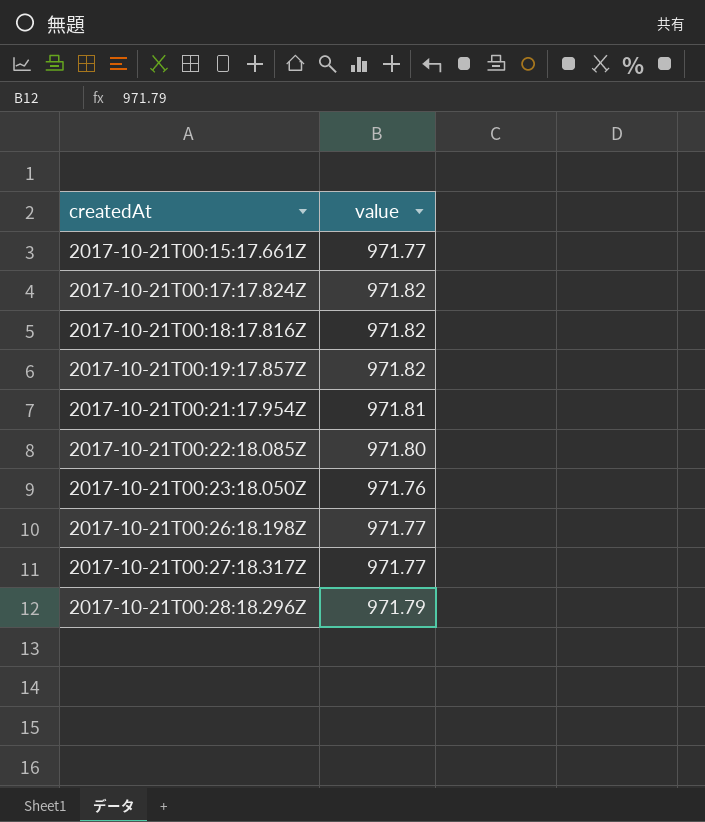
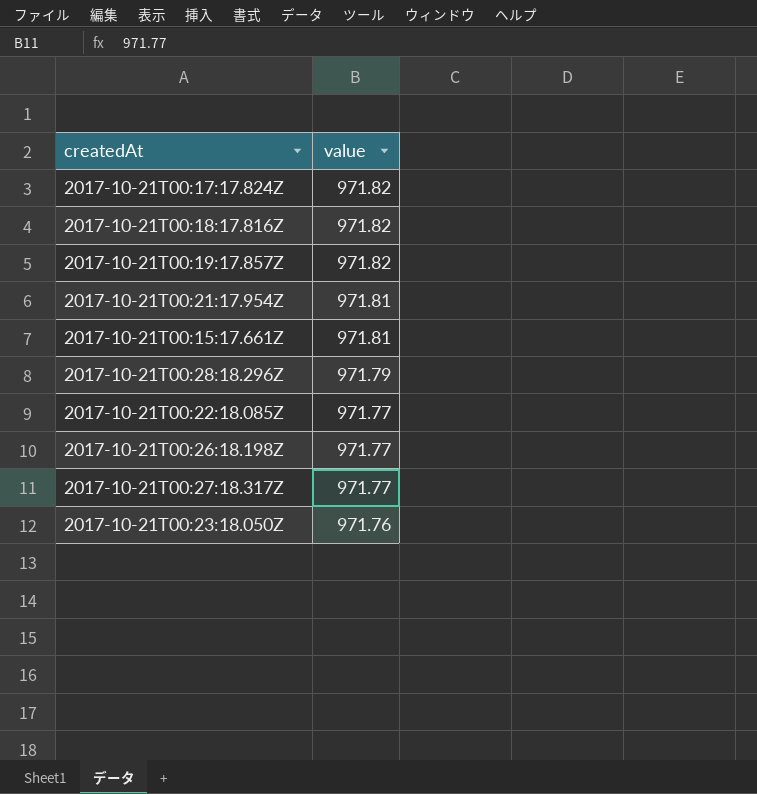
row order: createdAt ascending -> value descending
2017-10-21T00:15:17.661Z | value: 971.77 -> 971.81
2017-10-21T00:22:18.085Z | value: 971.80 -> 971.77

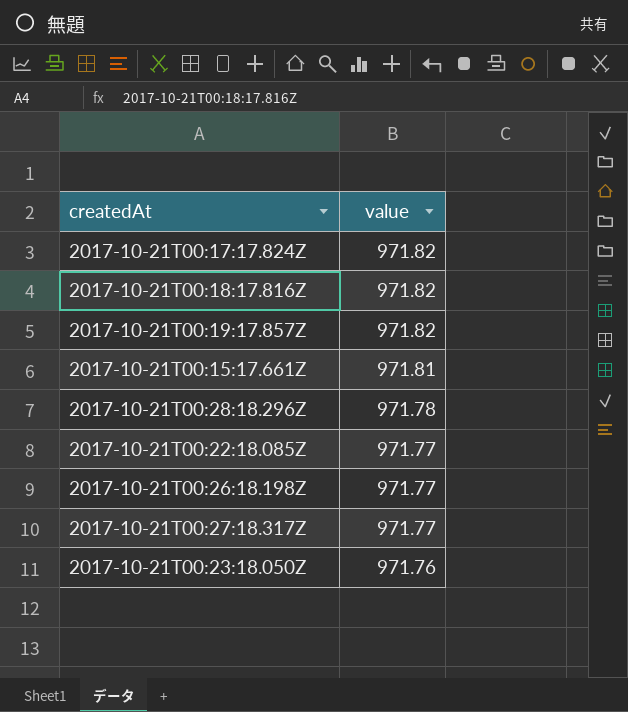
row 2017-10-21T00:21:17.954Z: 971.81 -> none
2017-10-21T00:28:18.296Z | value: 971.79 -> 971.78

